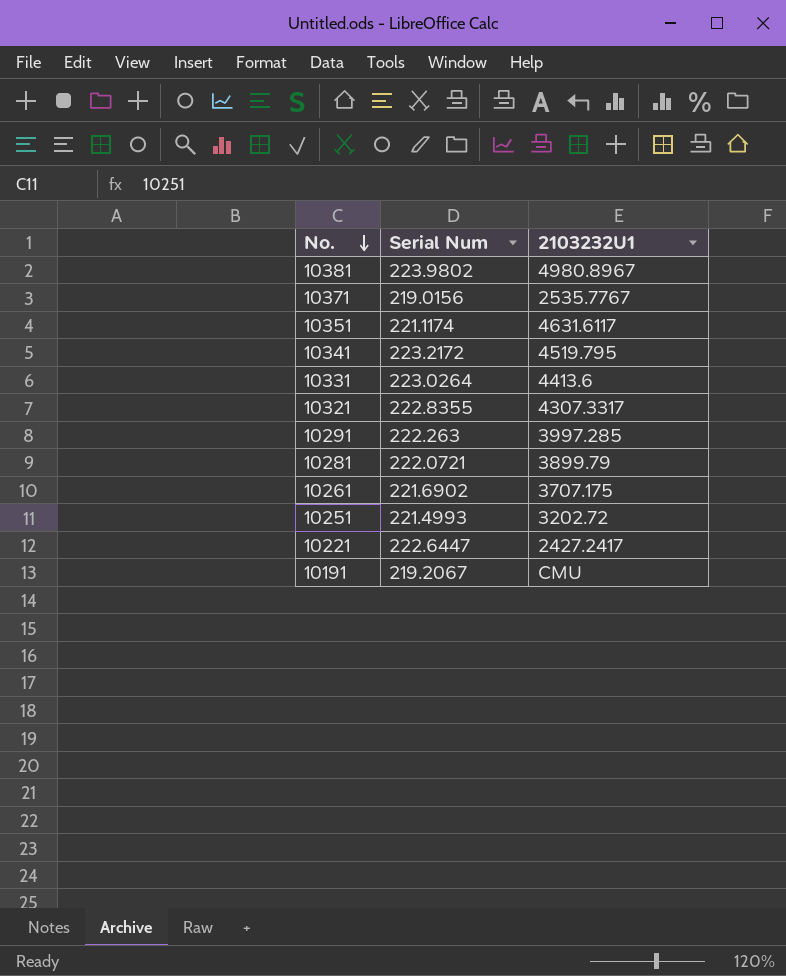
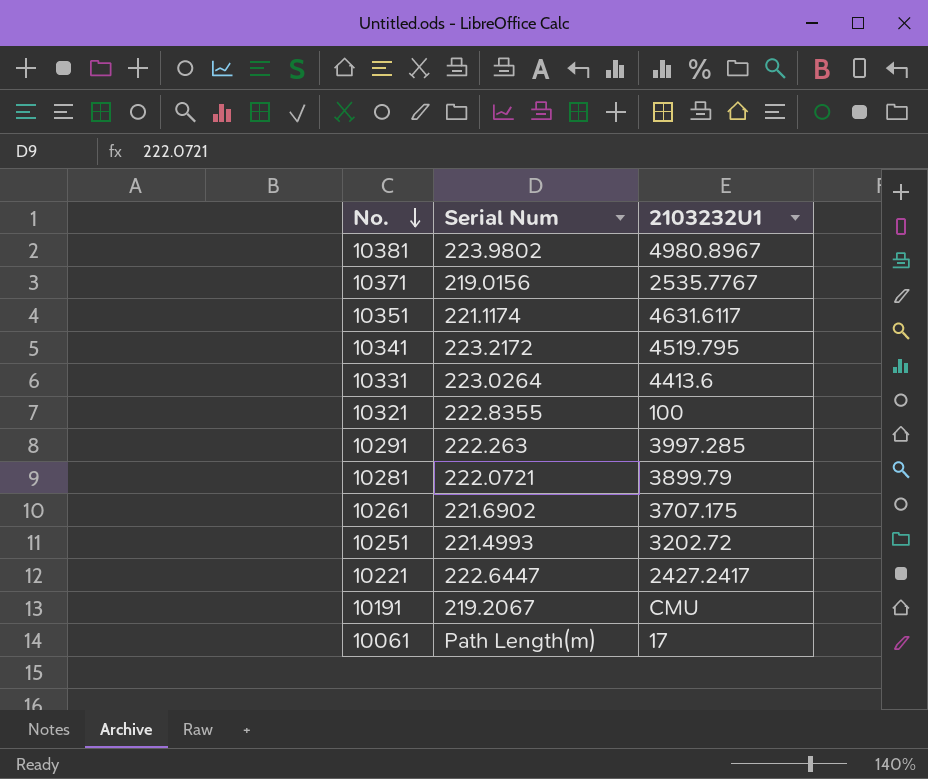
10321 | 2103232U1: 4307.3317 -> 100
row 10061: none -> Path Length(m) | 17

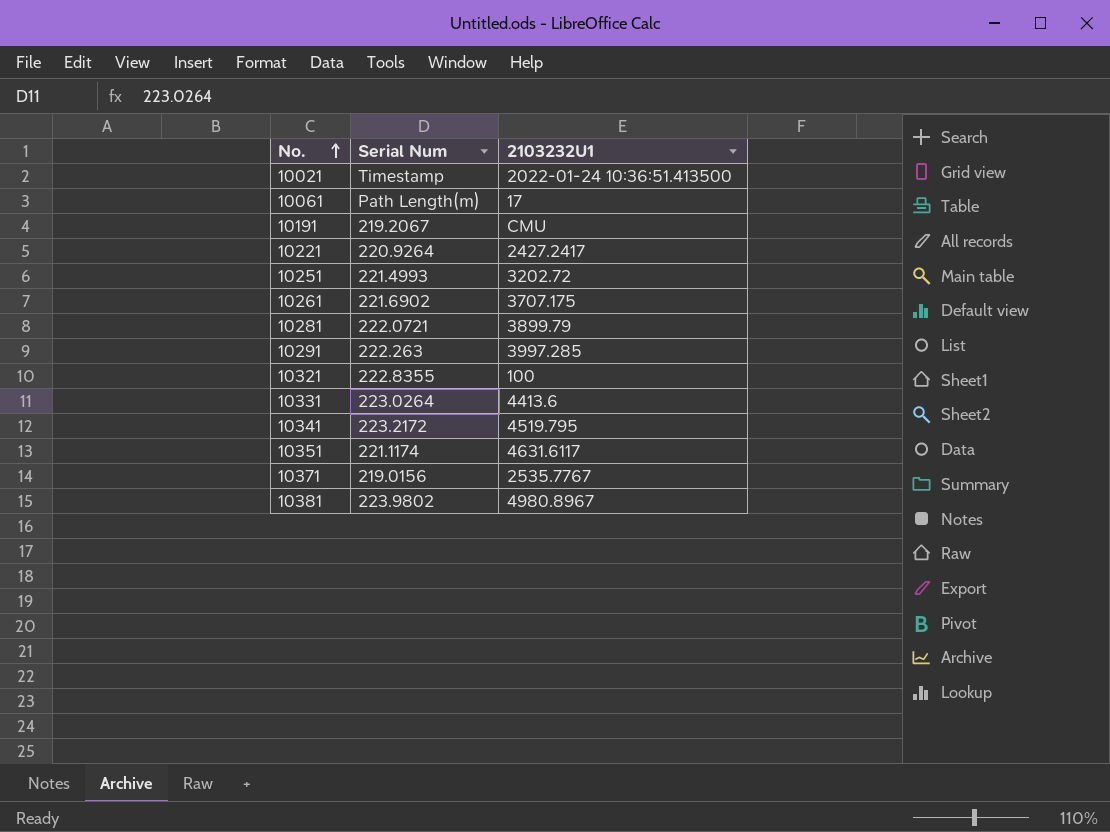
row order: No. descending -> No. ascending
row 10021: none -> Timestamp | 2022-01-24 10:36:51.413500
10221 | Serial Num: 222.6447 -> 220.9264

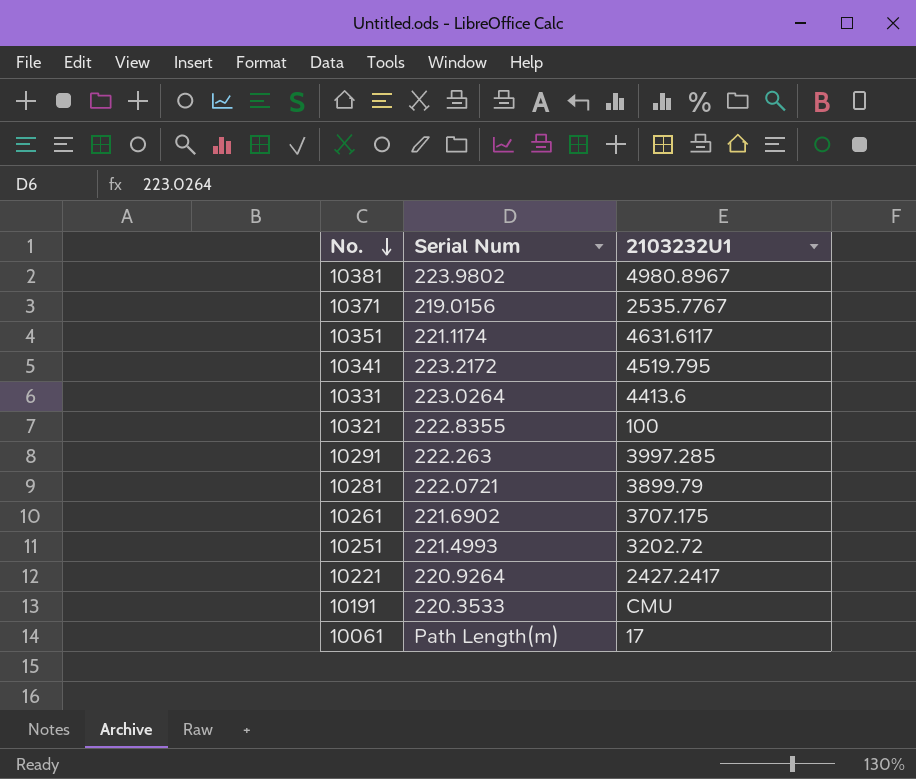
row order: No. ascending -> No. descending
row 10021: Timestamp | 2022-01-24 10:36:51.413500 -> none
10191 | Serial Num: 219.2067 -> 220.3533

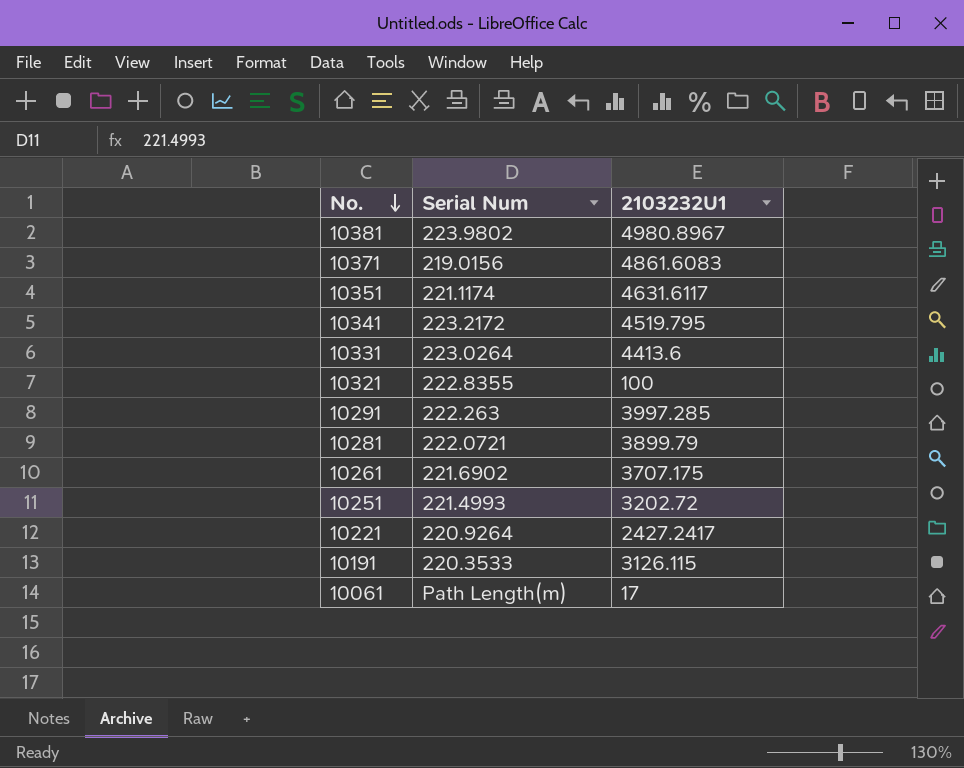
10371 | 2103232U1: 2535.7767 -> 4861.6083
10191 | 2103232U1: CMU -> 3126.115

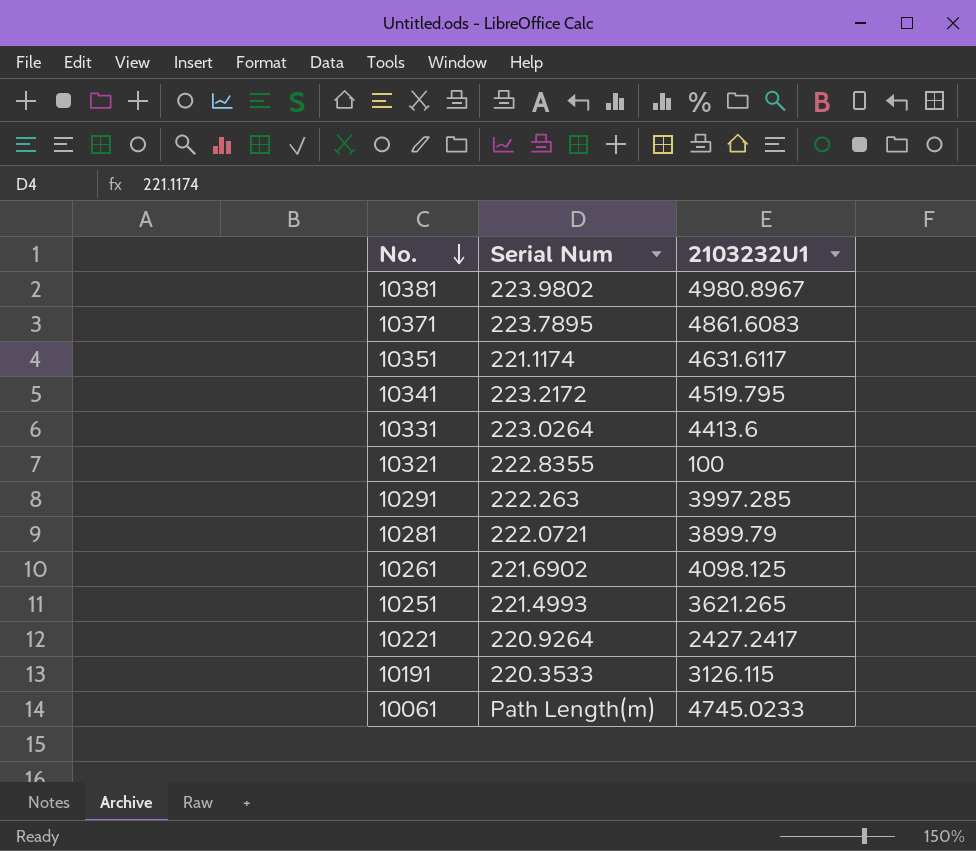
10371 | Serial Num: 219.0156 -> 223.7895
10261 | 2103232U1: 3707.175 -> 4098.125
10251 | 2103232U1: 3202.72 -> 3621.265
10061 | 2103232U1: 17 -> 4745.0233

